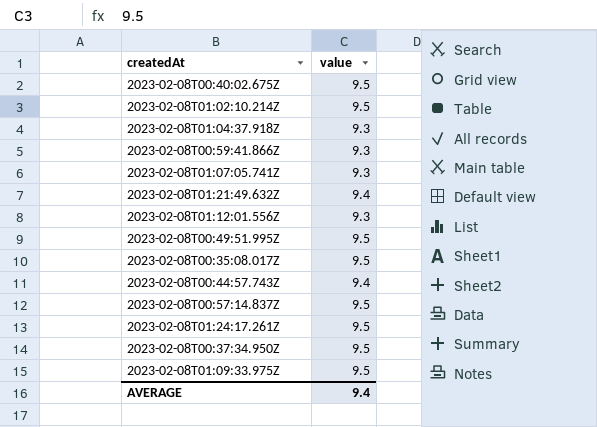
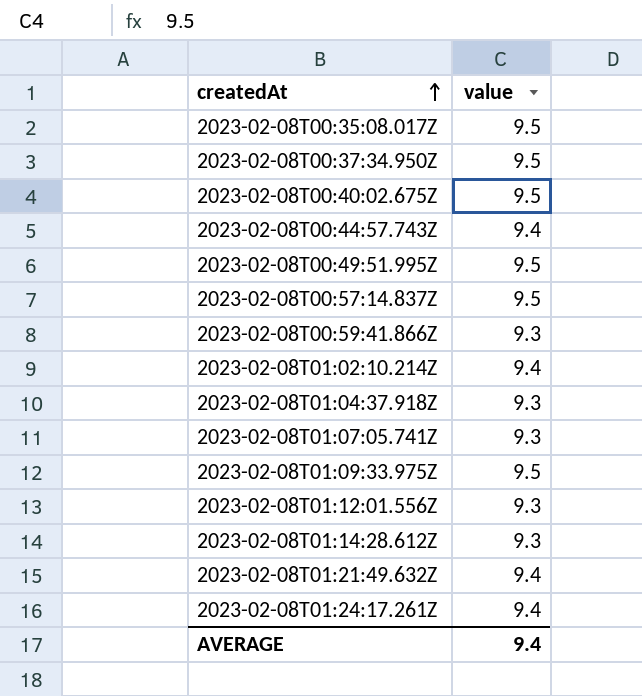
row order: none -> createdAt ascending
2023-02-08T01:02:10.214Z | value: 9.5 -> 9.4
row 2023-02-08T01:14:28.612Z: none -> 9.3
2023-02-08T01:24:17.261Z | value: 9.5 -> 9.4

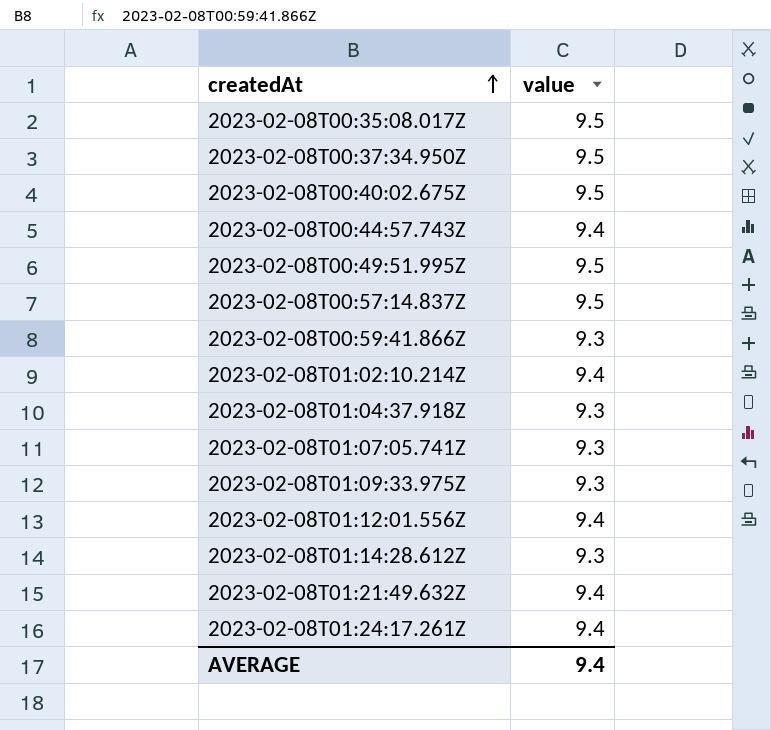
2023-02-08T01:09:33.975Z | value: 9.5 -> 9.3
2023-02-08T01:12:01.556Z | value: 9.3 -> 9.4

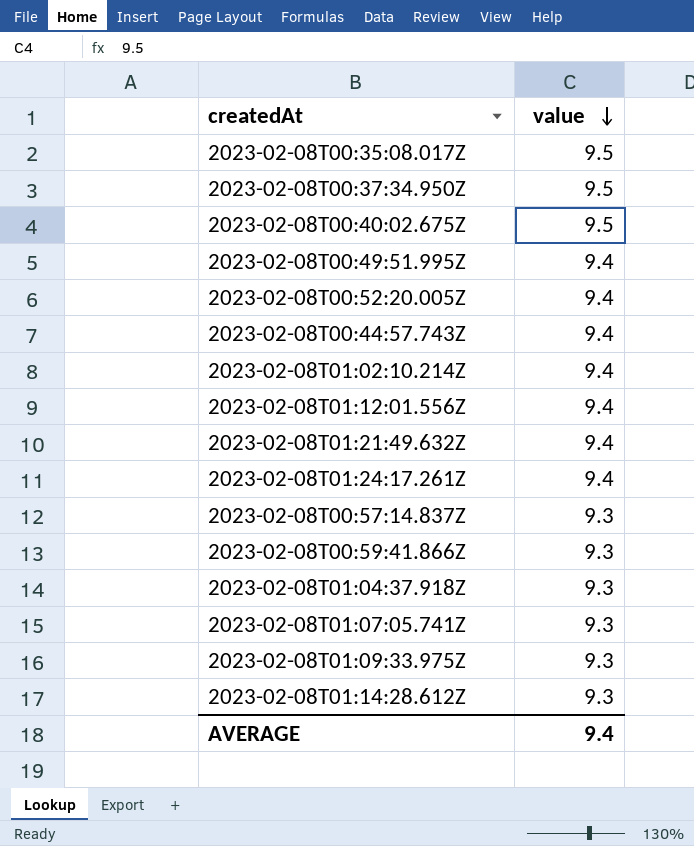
row order: createdAt ascending -> value descending
2023-02-08T00:49:51.995Z | value: 9.5 -> 9.4
row 2023-02-08T00:52:20.005Z: none -> 9.4
2023-02-08T00:57:14.837Z | value: 9.5 -> 9.3

